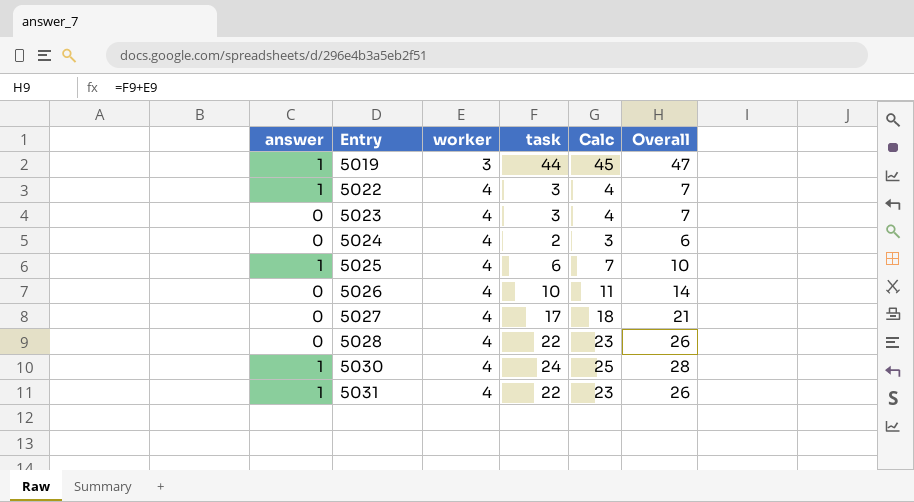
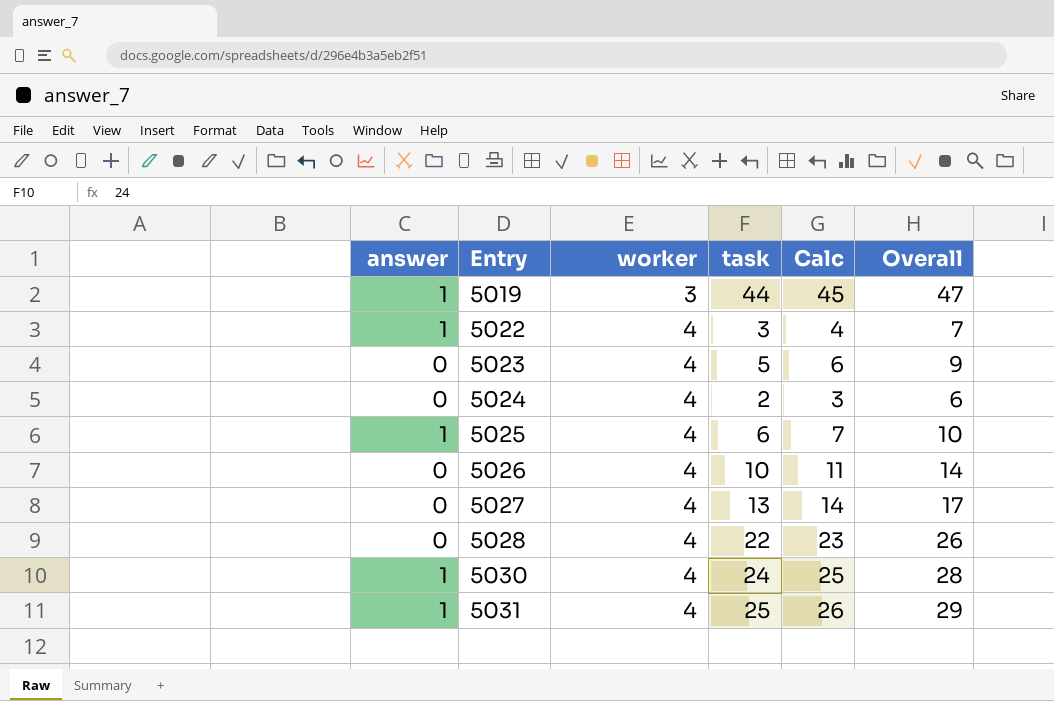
5023 | task: 3 -> 5
5023 | Calc: 4 -> 6
5023 | Overall: 7 -> 9
5027 | task: 17 -> 13
5027 | Calc: 18 -> 14
5027 | Overall: 21 -> 17
5031 | task: 22 -> 25
5031 | Calc: 23 -> 26
5031 | Overall: 26 -> 29

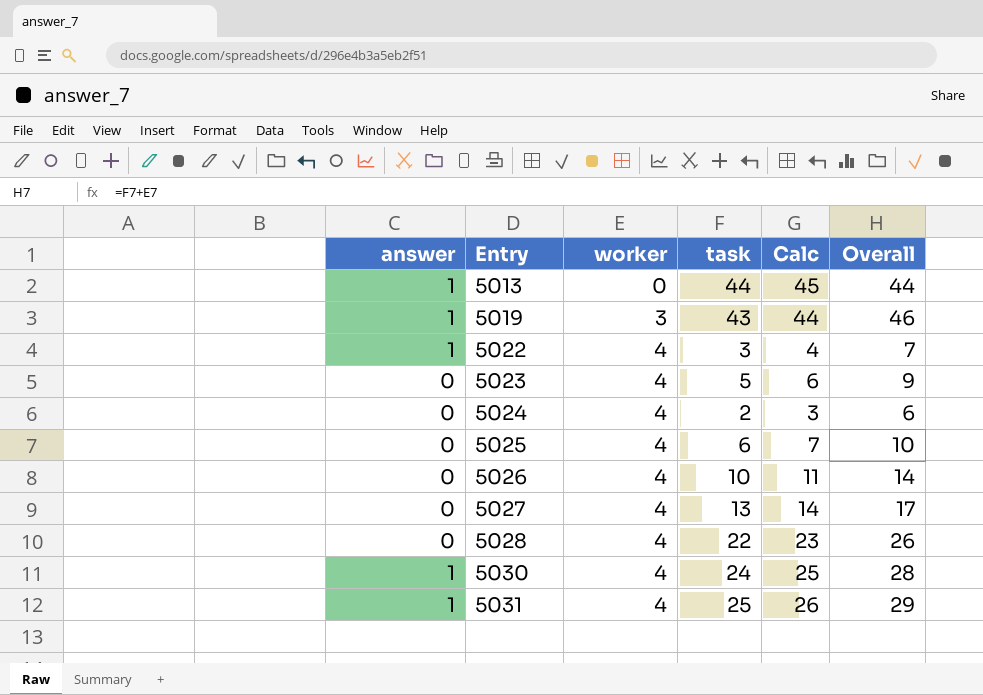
row 5013: none -> 1 | 0 | 44 | 45 | 44
5019 | task: 44 -> 43
5019 | Calc: 45 -> 44
5019 | Overall: 47 -> 46
5025 | answer: 1 -> 0

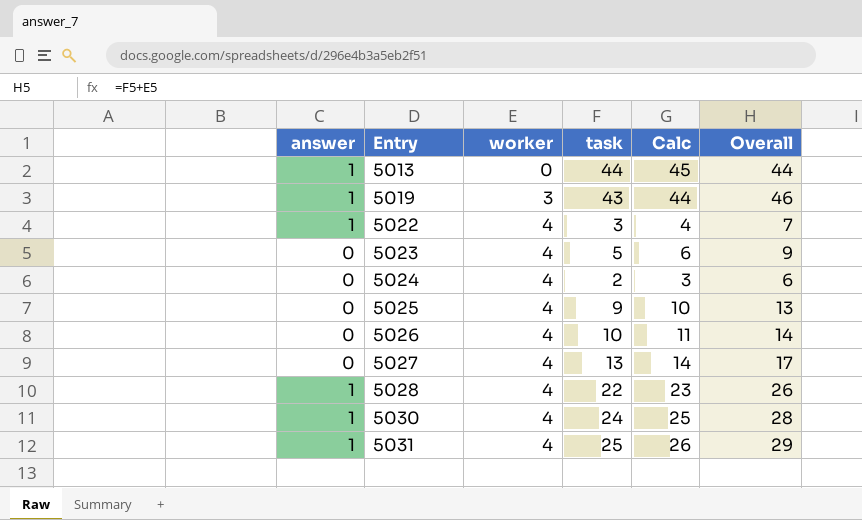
5025 | task: 6 -> 9
5025 | Calc: 7 -> 10
5025 | Overall: 10 -> 13
5028 | answer: 0 -> 1

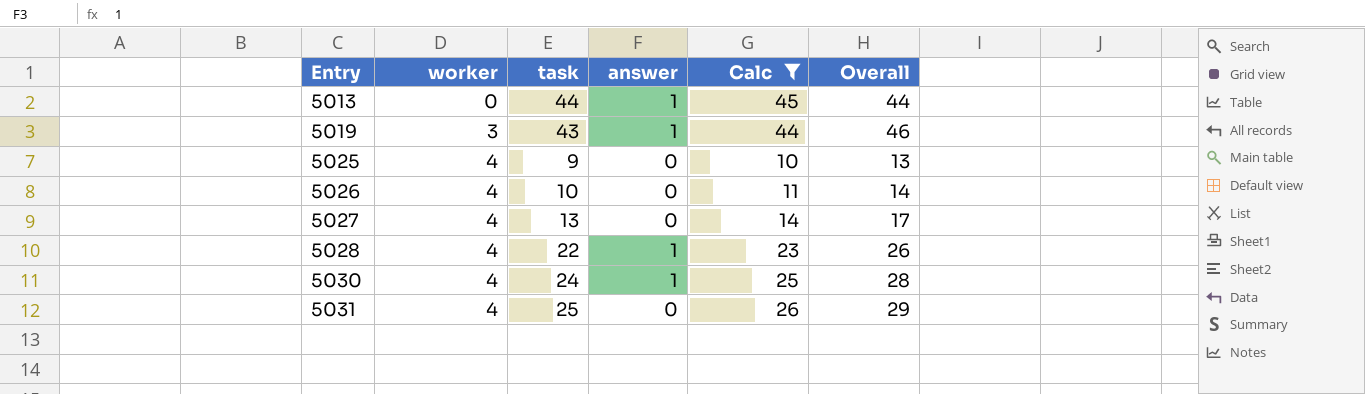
filter: none -> Calc >= 10
column answer | position: 1 -> 4
5031 | answer: 1 -> 0

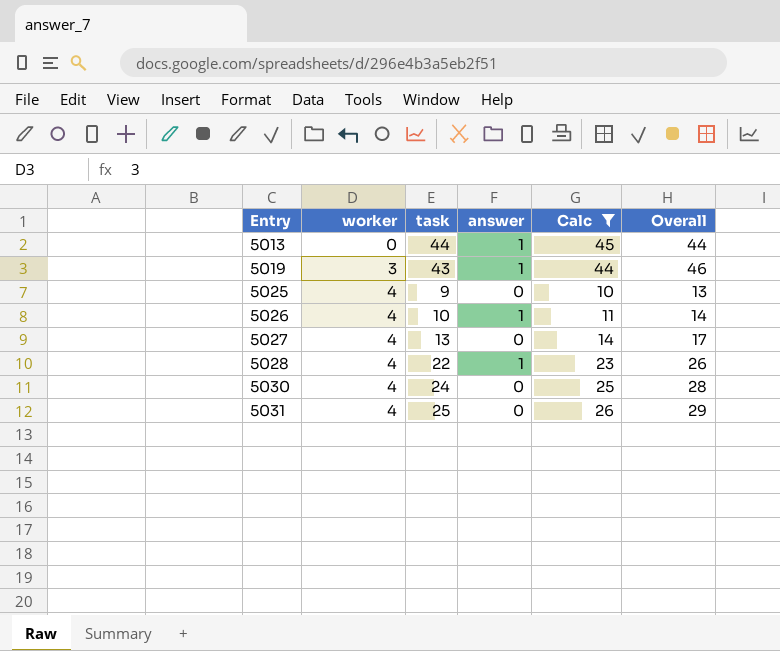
5026 | answer: 0 -> 1
5030 | answer: 1 -> 0

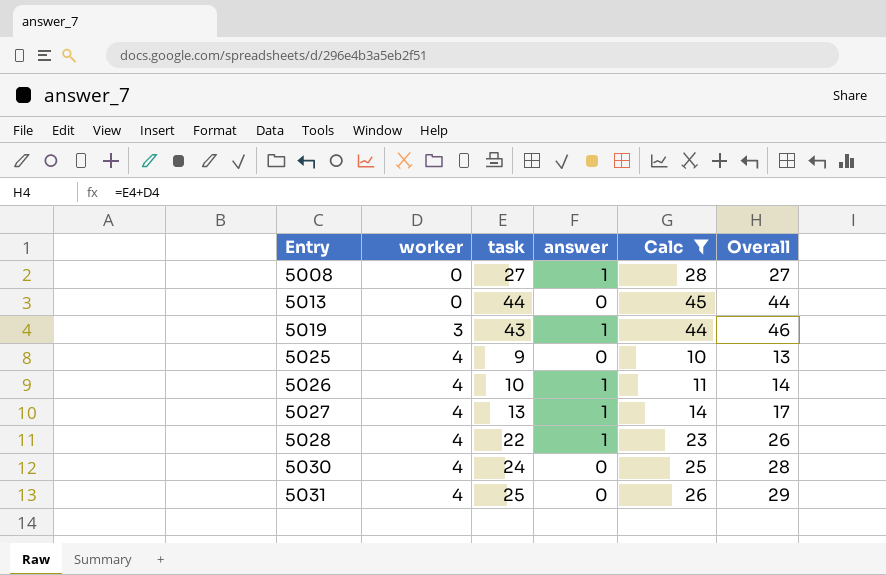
row 5008: none -> 0 | 27 | 1 | 28 | 27
5013 | answer: 1 -> 0
5027 | answer: 0 -> 1

